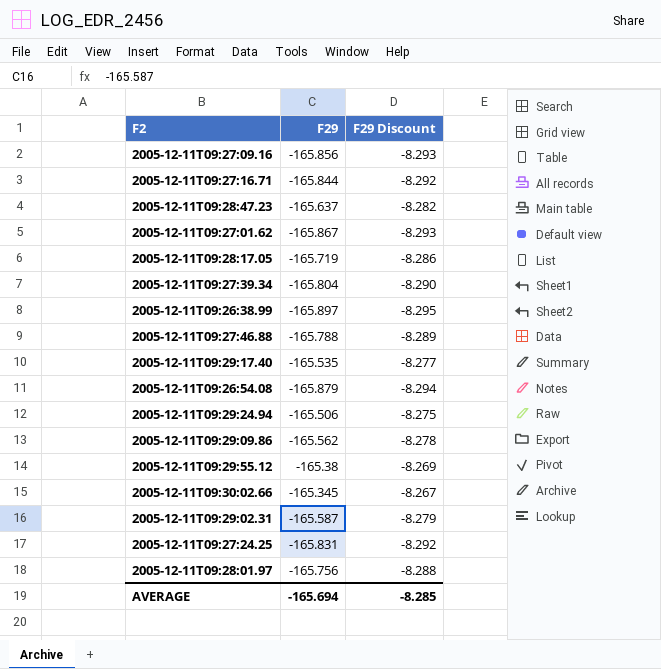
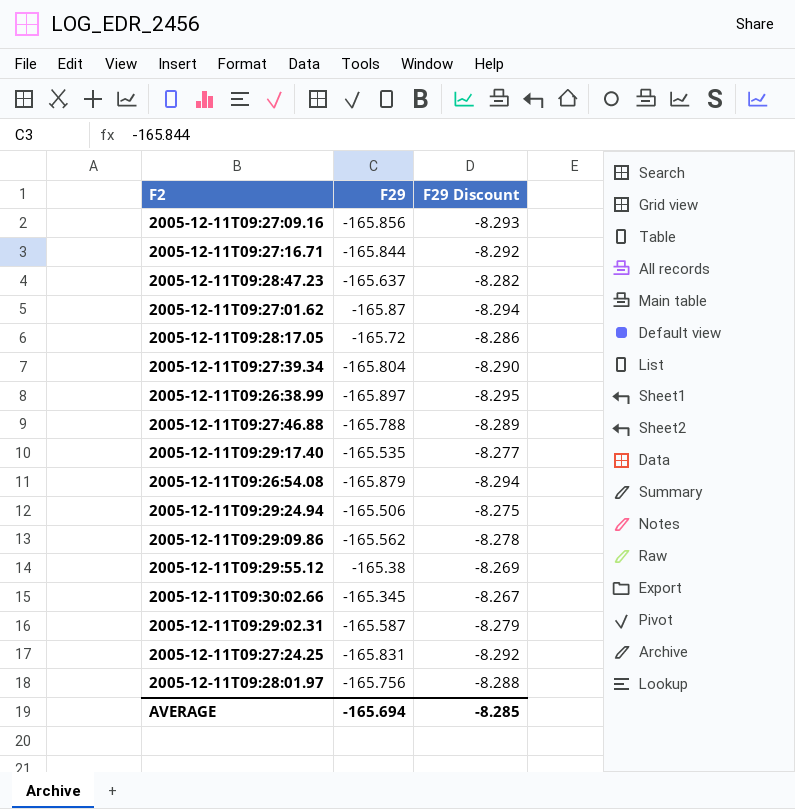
2005-12-11T09:27:01.62 | F29: -165.867 -> -165.87
2005-12-11T09:27:01.62 | F29 Discount: -8.293 -> -8.294
2005-12-11T09:28:17.05 | F29: -165.719 -> -165.72

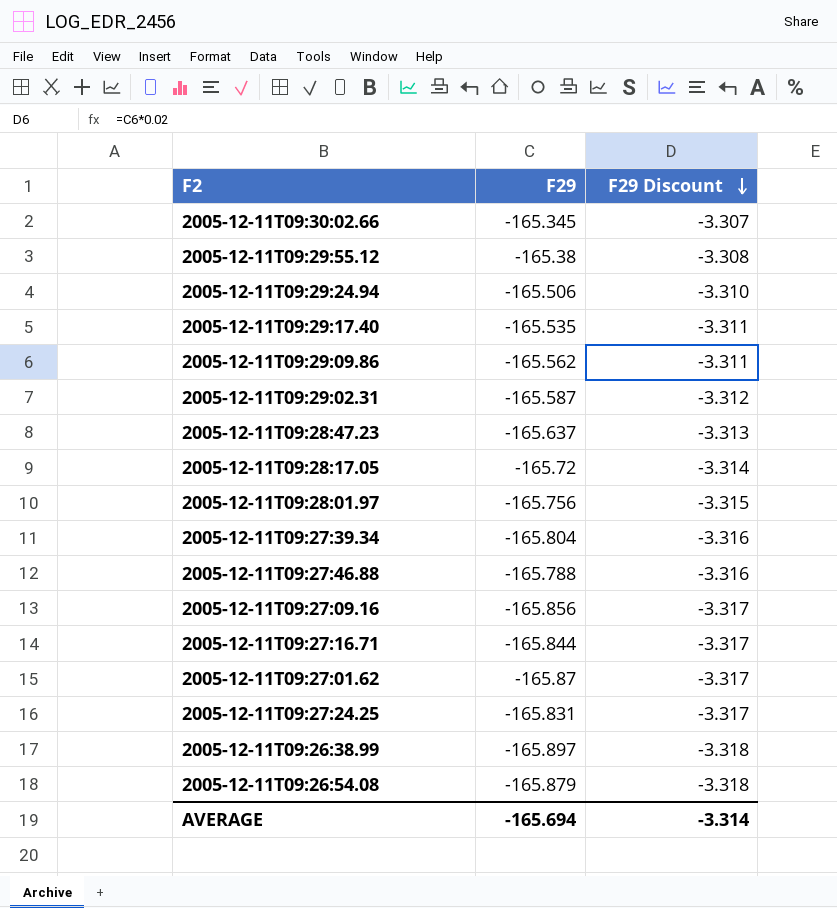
row order: none -> F29 Discount descending
column F29 Discount | formula: [F29] * 0.05 -> [F29] * 0.02
AVERAGE | F29 Discount: -8.285 -> -3.314

